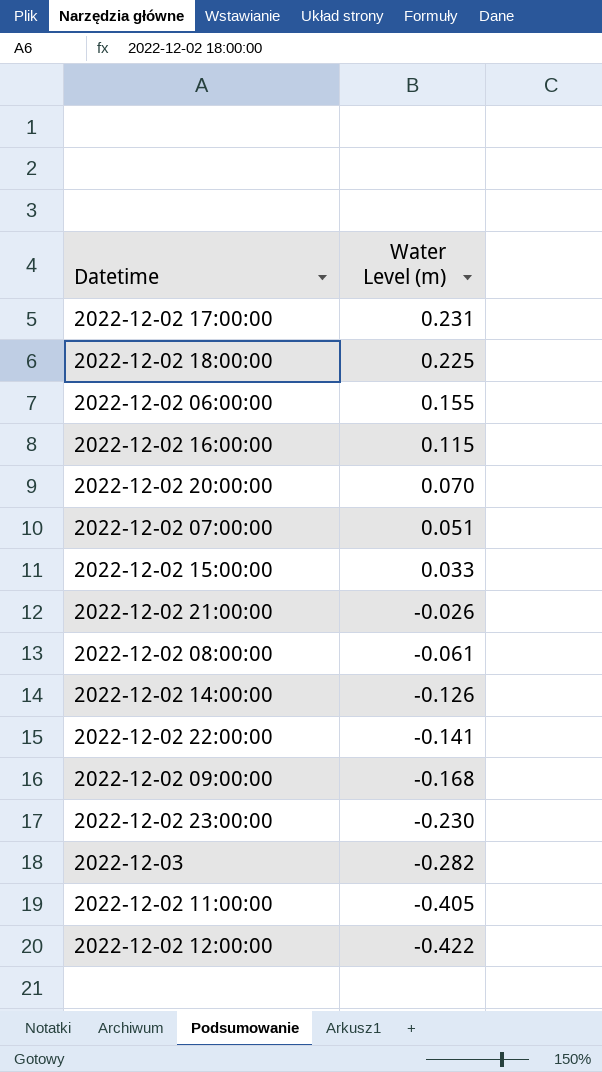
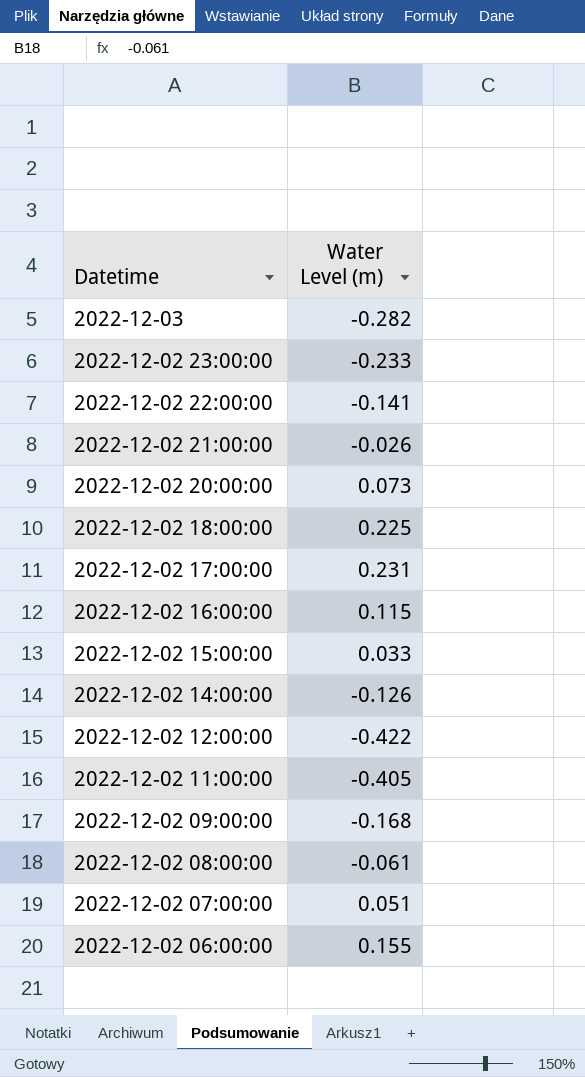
row order: Water Level (m) descending -> Datetime descending
2022-12-02 23:00:00 | Water Level (m): -0.230 -> -0.233
2022-12-02 20:00:00 | Water Level (m): 0.070 -> 0.073

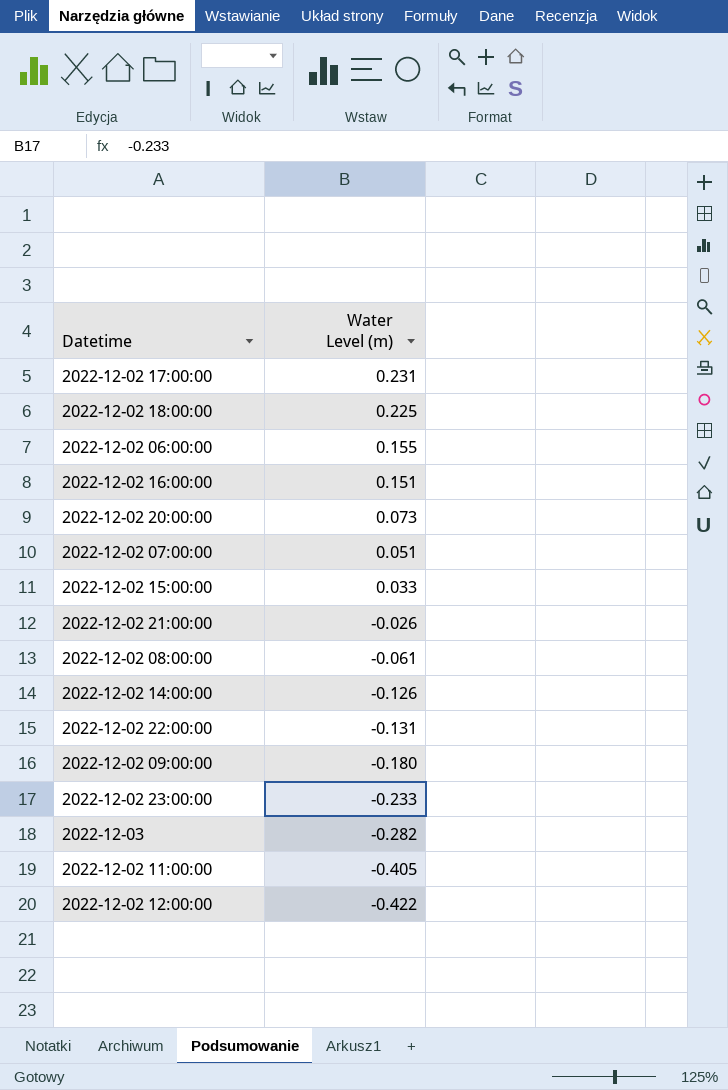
row order: Datetime descending -> Water Level (m) descending
2022-12-02 16:00:00 | Water Level (m): 0.115 -> 0.151
2022-12-02 22:00:00 | Water Level (m): -0.141 -> -0.131
2022-12-02 09:00:00 | Water Level (m): -0.168 -> -0.180

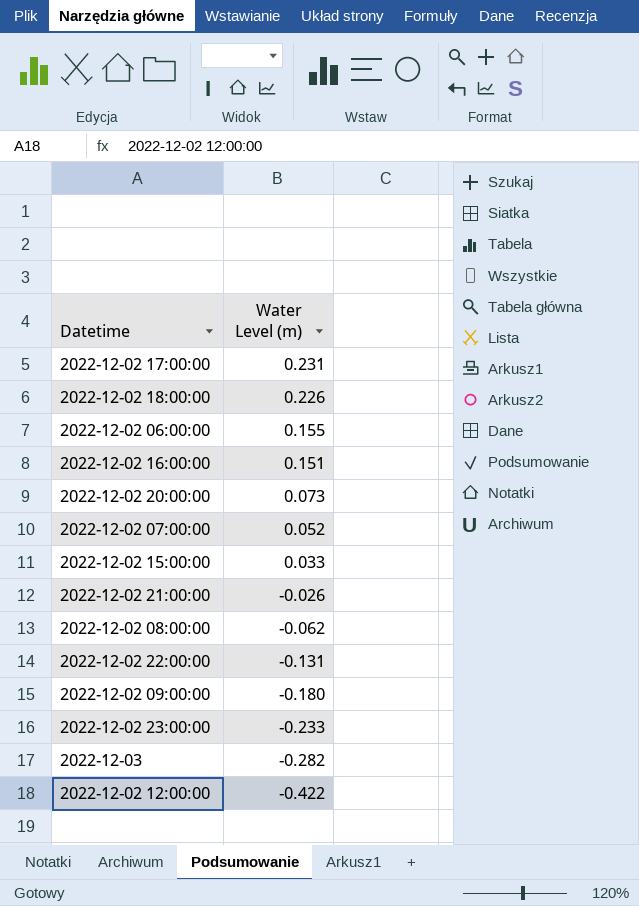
row 2022-12-02 14:00:00: -0.126 -> none
row 2022-12-02 11:00:00: -0.405 -> none
2022-12-02 18:00:00 | Water Level (m): 0.225 -> 0.226
2022-12-02 07:00:00 | Water Level (m): 0.051 -> 0.052
2022-12-02 08:00:00 | Water Level (m): -0.061 -> -0.062

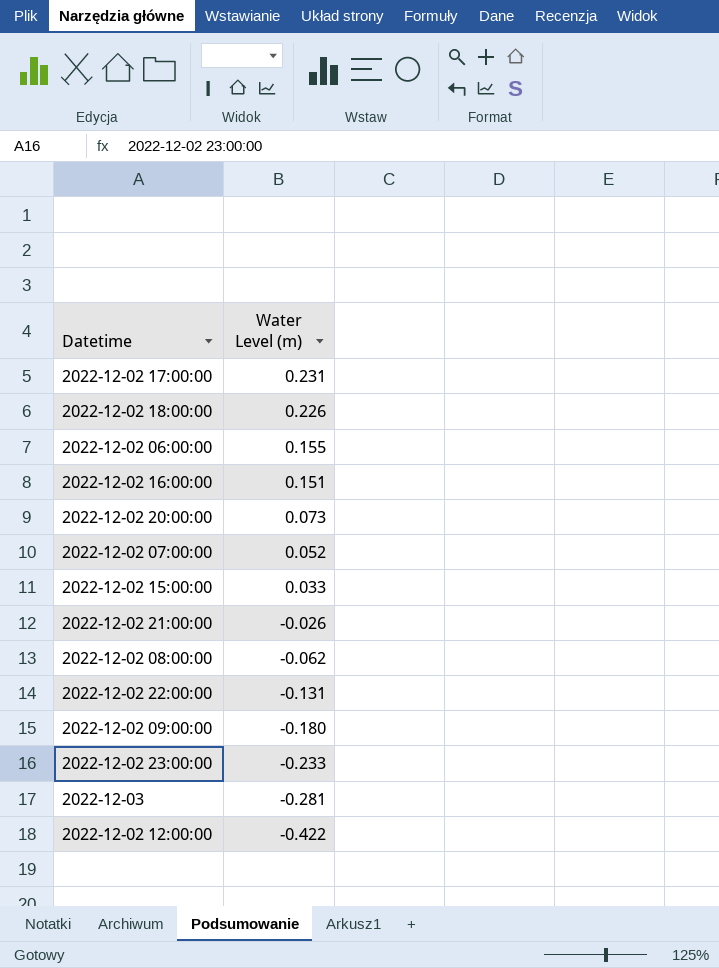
2022-12-03 | Water Level (m): -0.282 -> -0.281

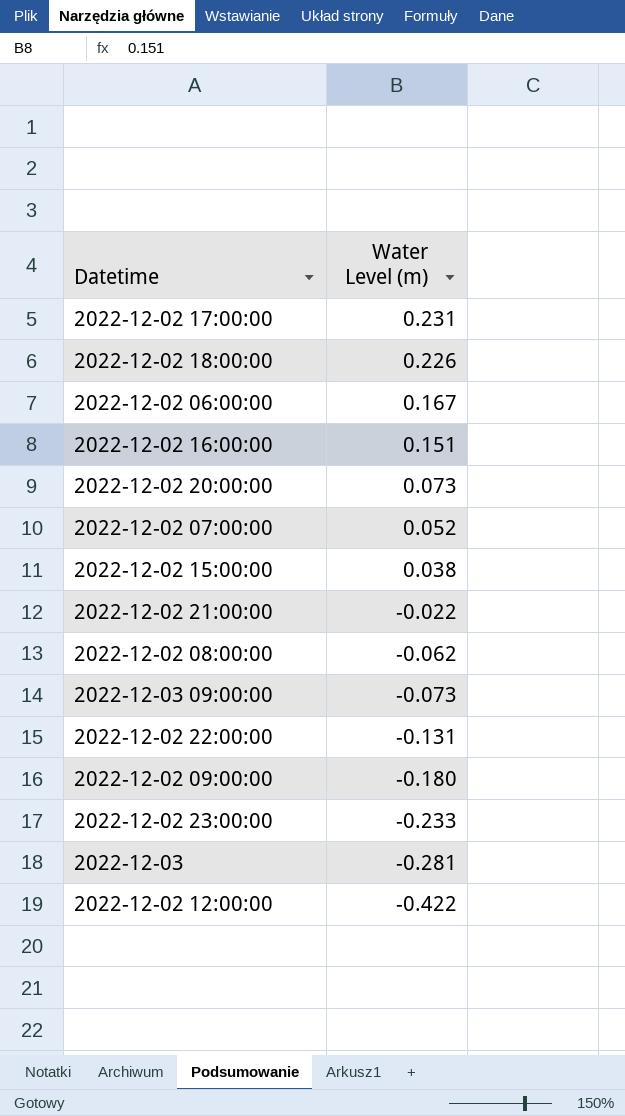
2022-12-02 06:00:00 | Water Level (m): 0.155 -> 0.167
2022-12-02 15:00:00 | Water Level (m): 0.033 -> 0.038
2022-12-02 21:00:00 | Water Level (m): -0.026 -> -0.022
row 2022-12-03 09:00:00: none -> -0.073

